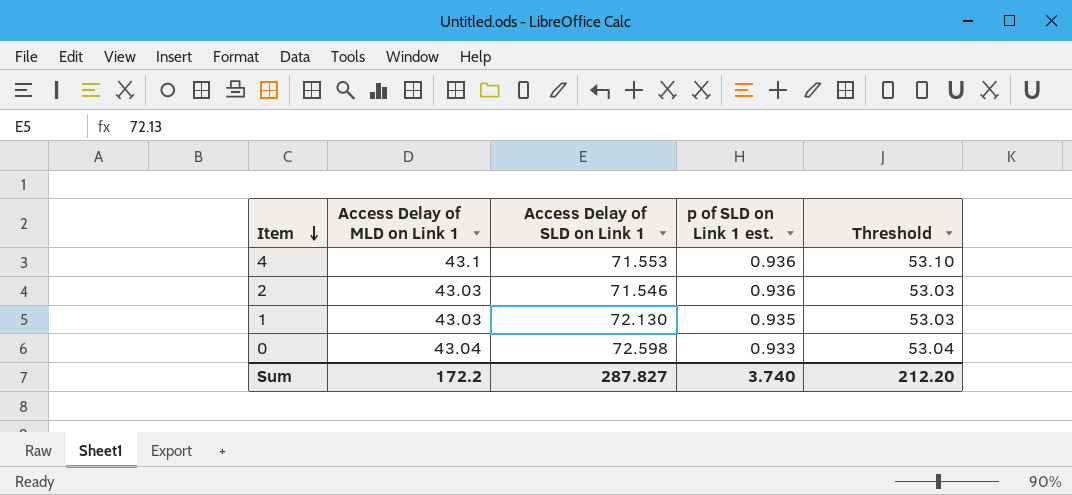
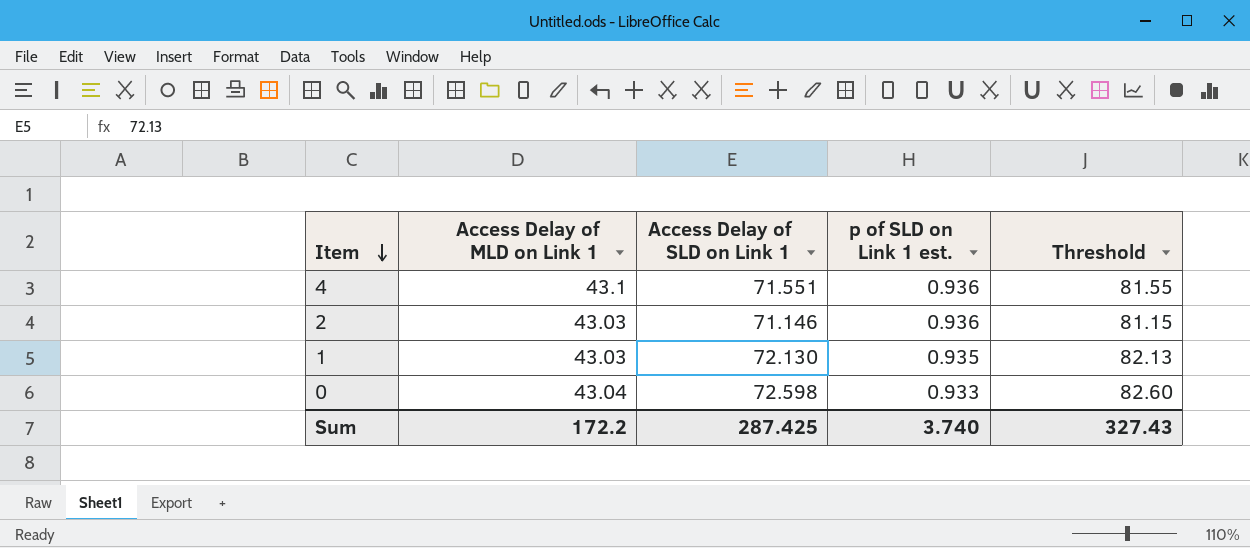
column Threshold | formula: [Access Delay of MLD on Link 1] + 10 -> [Access Delay of SLD on Link 1] + 10
4 | Access Delay of SLD on Link 1: 71.553 -> 71.551
2 | Access Delay of SLD on Link 1: 71.546 -> 71.146
Sum | Access Delay of SLD on Link 1: 287.827 -> 287.425
Sum | Threshold: 212.20 -> 327.43

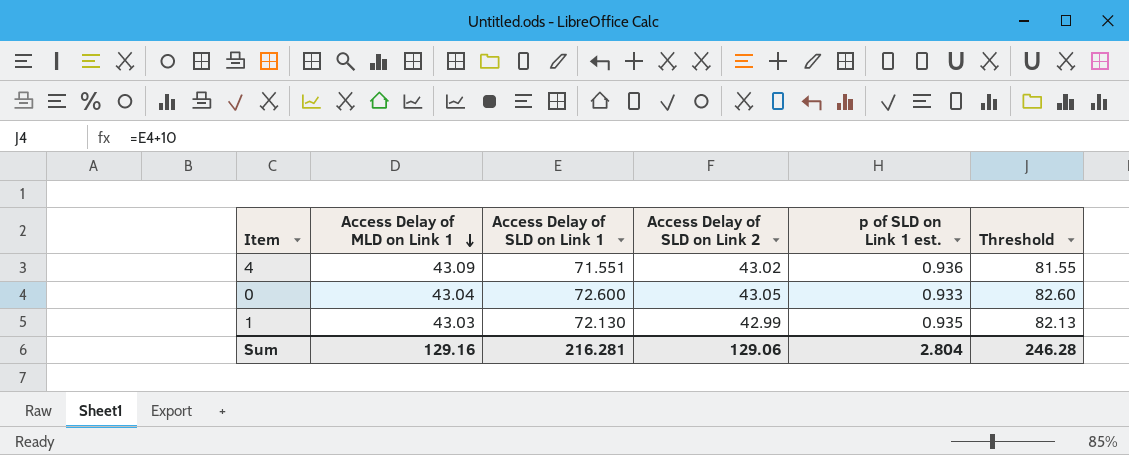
row order: Item descending -> Access Delay of MLD on Link 1 descending
column Access Delay of SLD on Link 2 | position: none -> 4
row 2: 43.03 | 71.146 | 0.936 | 81.15 -> none
4 | Access Delay of MLD on Link 1: 43.1 -> 43.09
0 | Access Delay of SLD on Link 1: 72.598 -> 72.600
Sum | Access Delay of MLD on Link 1: 172.2 -> 129.16
Sum | Access Delay of SLD on Link 1: 287.425 -> 216.281
Sum | p of SLD on Link 1 est.: 3.740 -> 2.804
Sum | Threshold: 327.43 -> 246.28

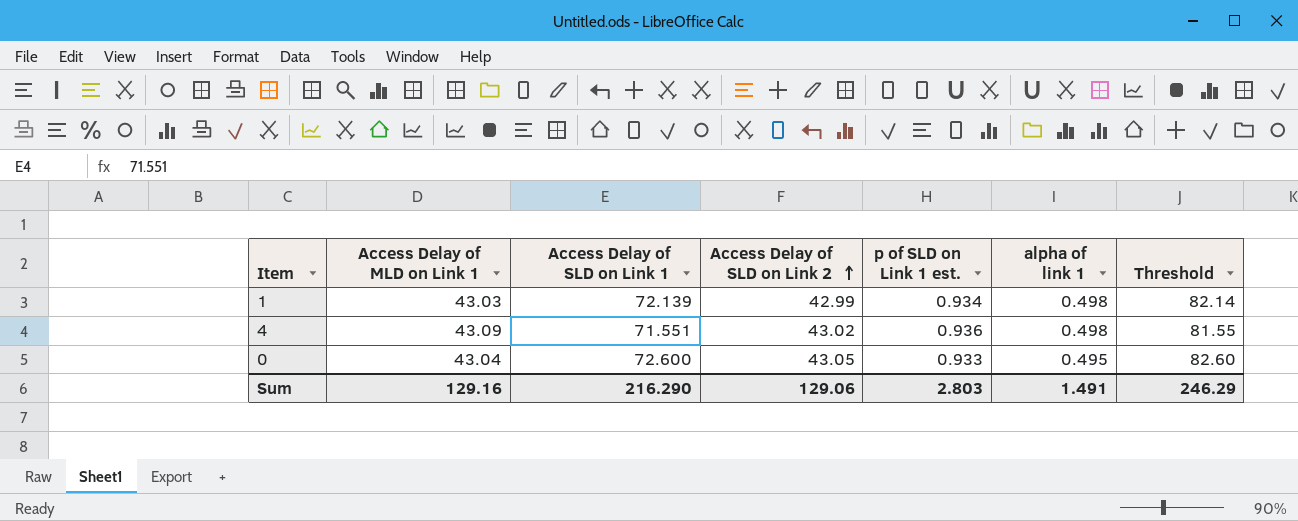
row order: Access Delay of MLD on Link 1 descending -> Access Delay of SLD on Link 2 ascending
column alpha of link 1 | position: none -> 6
1 | Access Delay of SLD on Link 1: 72.130 -> 72.139
1 | p of SLD on Link 1 est.: 0.935 -> 0.934
1 | Threshold: 82.13 -> 82.14
Sum | Access Delay of SLD on Link 1: 216.281 -> 216.290
Sum | p of SLD on Link 1 est.: 2.804 -> 2.803
Sum | Threshold: 246.28 -> 246.29

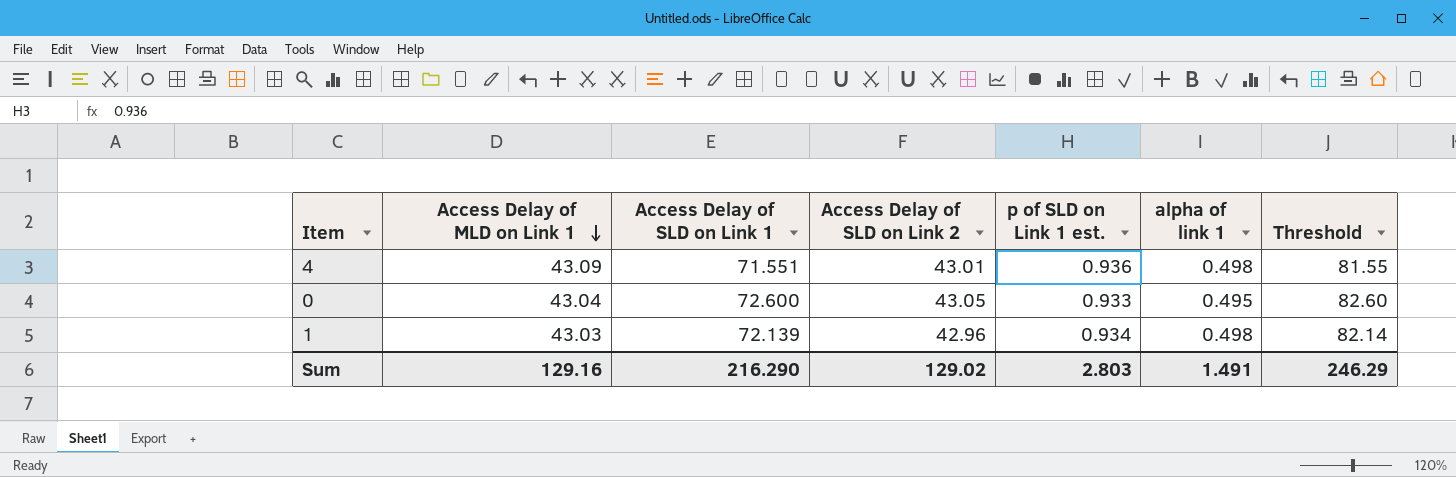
row order: Access Delay of SLD on Link 2 ascending -> Access Delay of MLD on Link 1 descending
4 | Access Delay of SLD on Link 2: 43.02 -> 43.01
1 | Access Delay of SLD on Link 2: 42.99 -> 42.96
Sum | Access Delay of SLD on Link 2: 129.06 -> 129.02

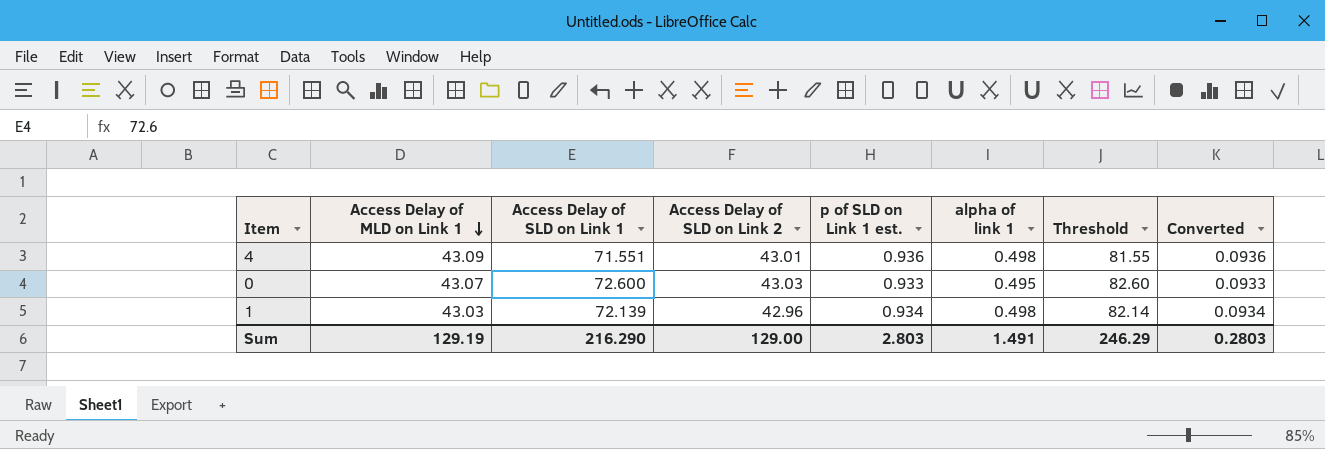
column Converted | formula: none -> [p of SLD on Link 1 est.] * 0.1
0 | Access Delay of MLD on Link 1: 43.04 -> 43.07
0 | Access Delay of SLD on Link 2: 43.05 -> 43.03
Sum | Access Delay of MLD on Link 1: 129.16 -> 129.19
Sum | Access Delay of SLD on Link 2: 129.02 -> 129.00

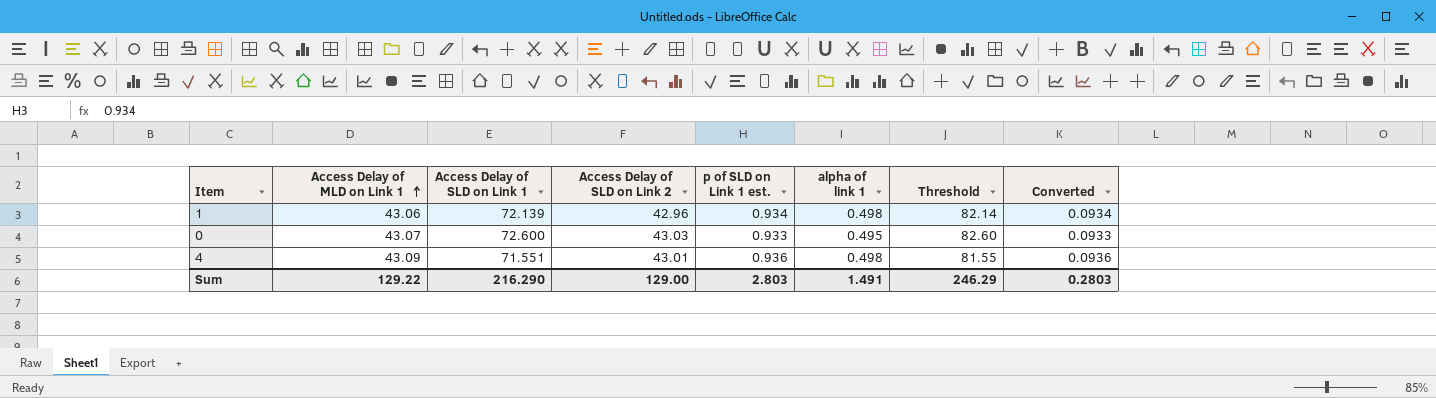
row order: Access Delay of MLD on Link 1 descending -> Access Delay of MLD on Link 1 ascending
1 | Access Delay of MLD on Link 1: 43.03 -> 43.06
Sum | Access Delay of MLD on Link 1: 129.19 -> 129.22

